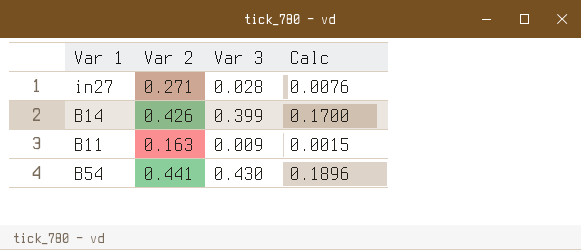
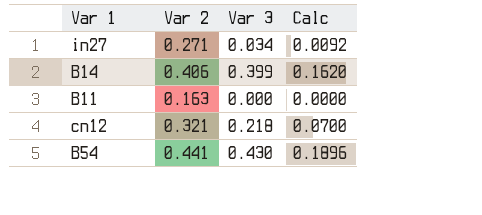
in27 | Var 3: 0.028 -> 0.034
in27 | Calc: 0.0076 -> 0.0092
B14 | Var 2: 0.426 -> 0.406
B14 | Calc: 0.1700 -> 0.1620
B11 | Var 3: 0.009 -> 0.000
B11 | Calc: 0.0015 -> 0.0000
row cn12: none -> 0.321 | 0.218 | 0.0700

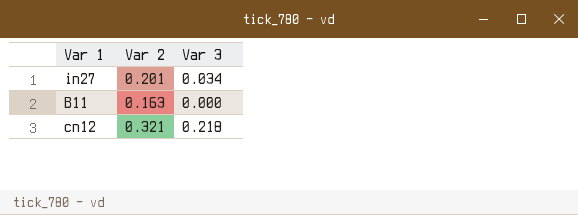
column Calc | formula: [Var 2] * [Var 3] -> none
row B14: 0.406 | 0.399 | 0.1620 -> none
row B54: 0.441 | 0.430 | 0.1896 -> none
in27 | Var 2: 0.271 -> 0.201

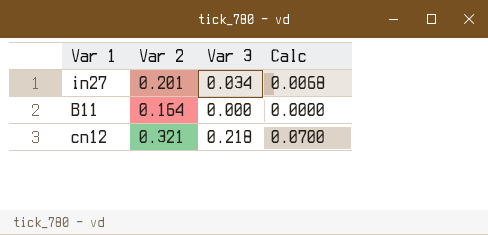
column Calc | formula: none -> [Var 2] * [Var 3]
B11 | Var 2: 0.163 -> 0.164

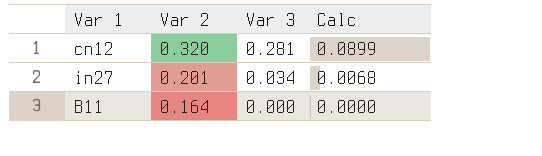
row order: none -> Var 2 descending
cn12 | Var 2: 0.321 -> 0.320
cn12 | Var 3: 0.218 -> 0.281
cn12 | Calc: 0.0700 -> 0.0899

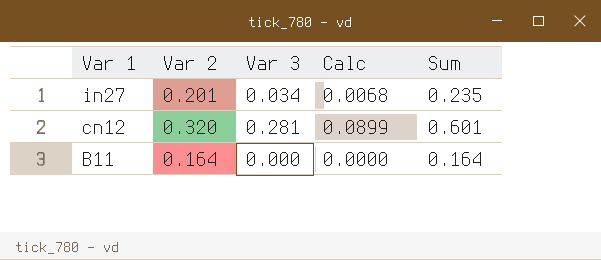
row order: Var 2 descending -> Var 1 descending
column Sum | formula: none -> [Var 2] + [Var 3]

